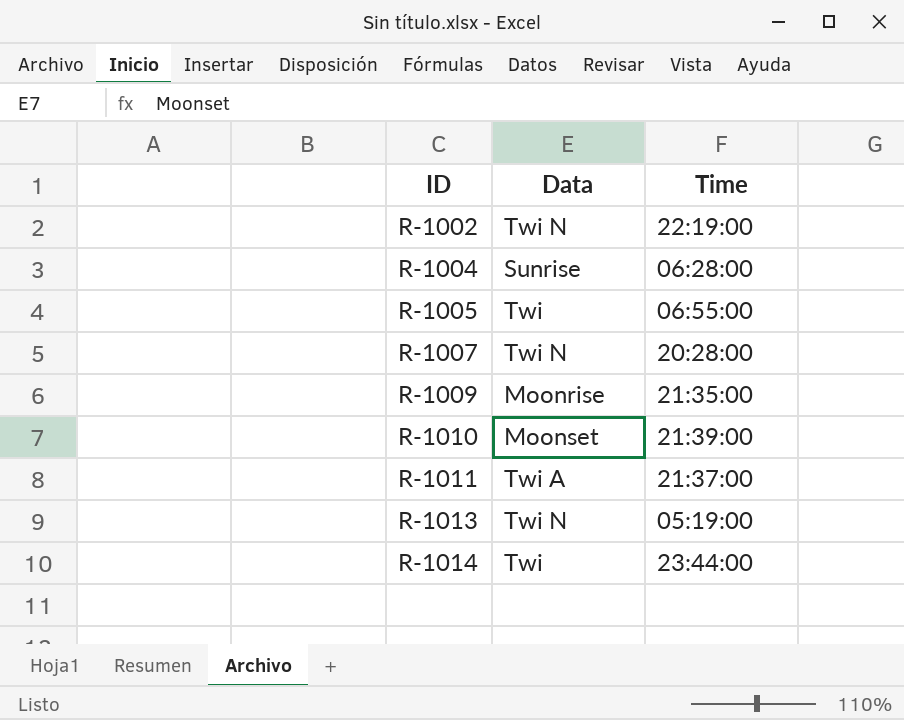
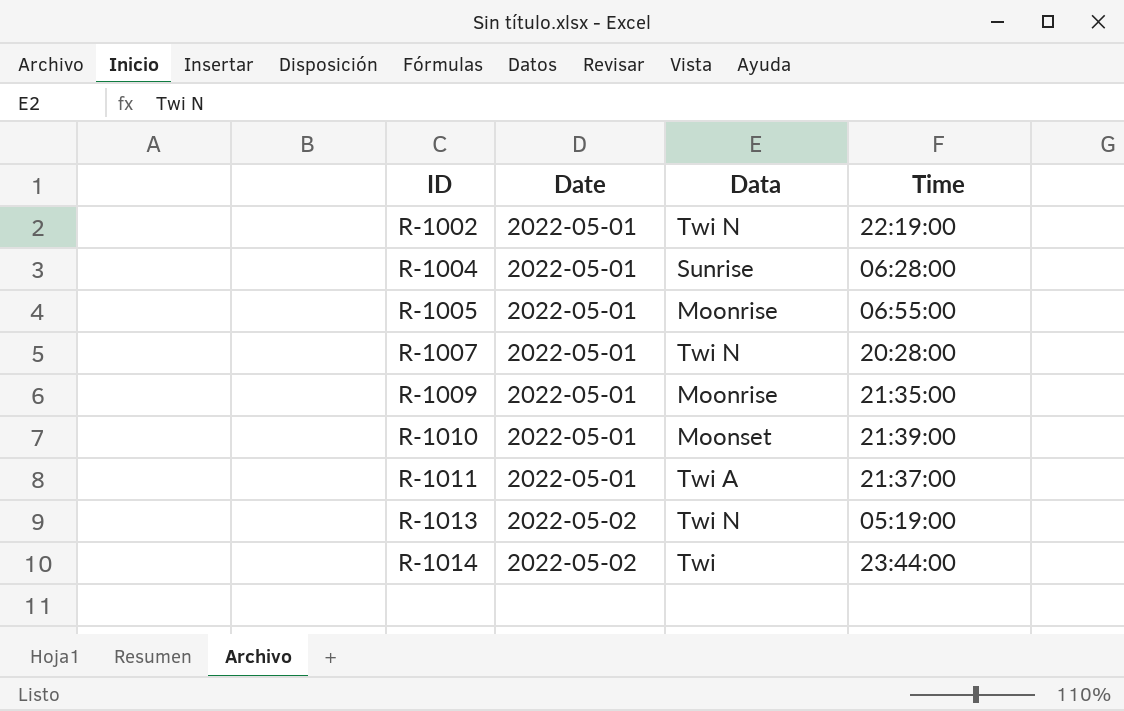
column Date | position: none -> 2
R-1005 | Data: Twi -> Moonrise

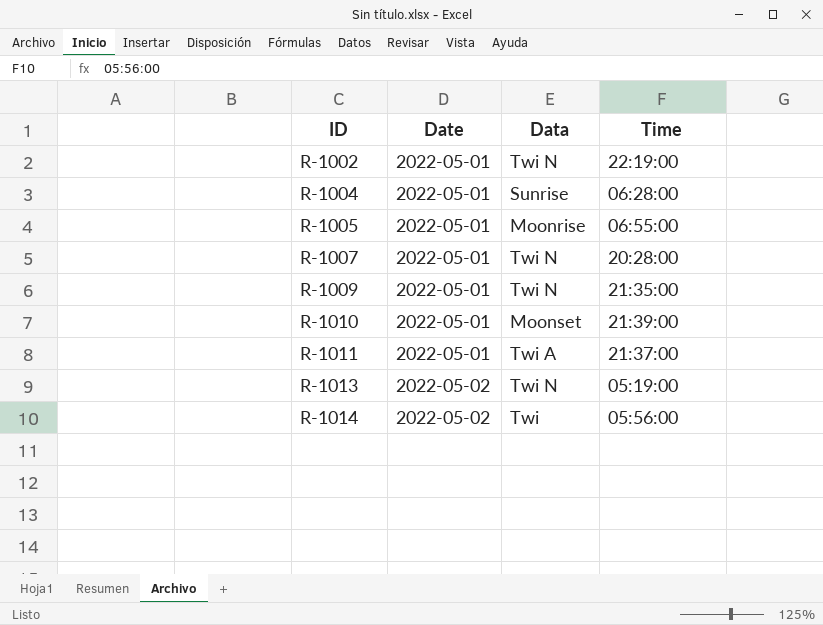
R-1009 | Data: Moonrise -> Twi N
R-1014 | Time: 23:44:00 -> 05:56:00

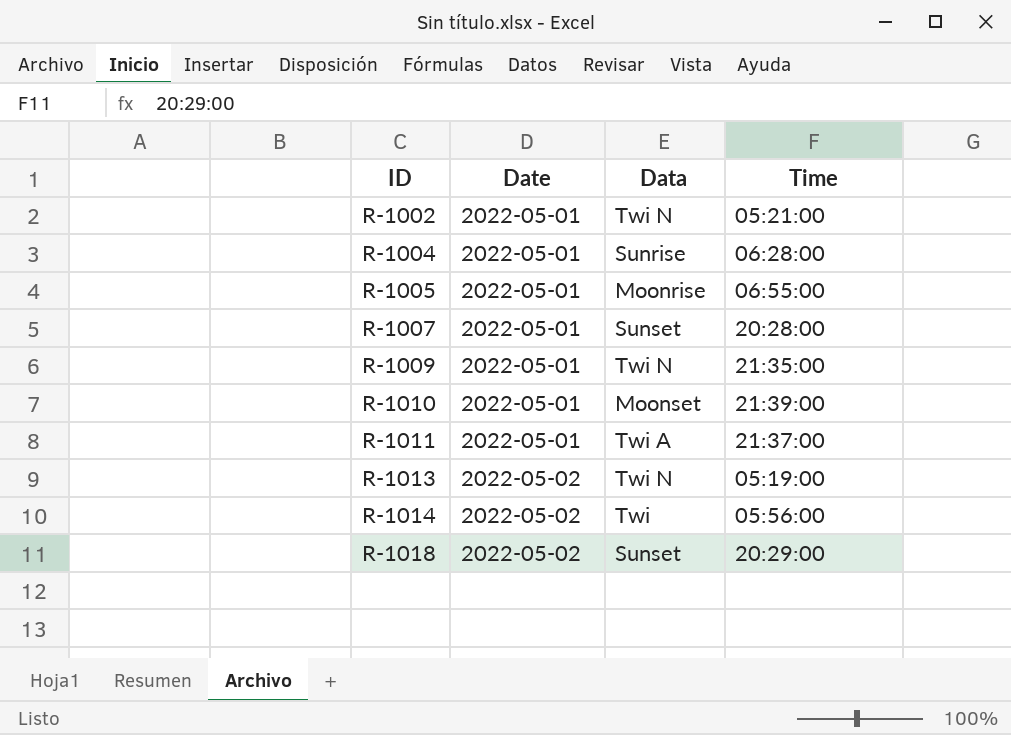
R-1002 | Time: 22:19:00 -> 05:21:00
R-1007 | Data: Twi N -> Sunset
row R-1018: none -> 2022-05-02 | Sunset | 20:29:00

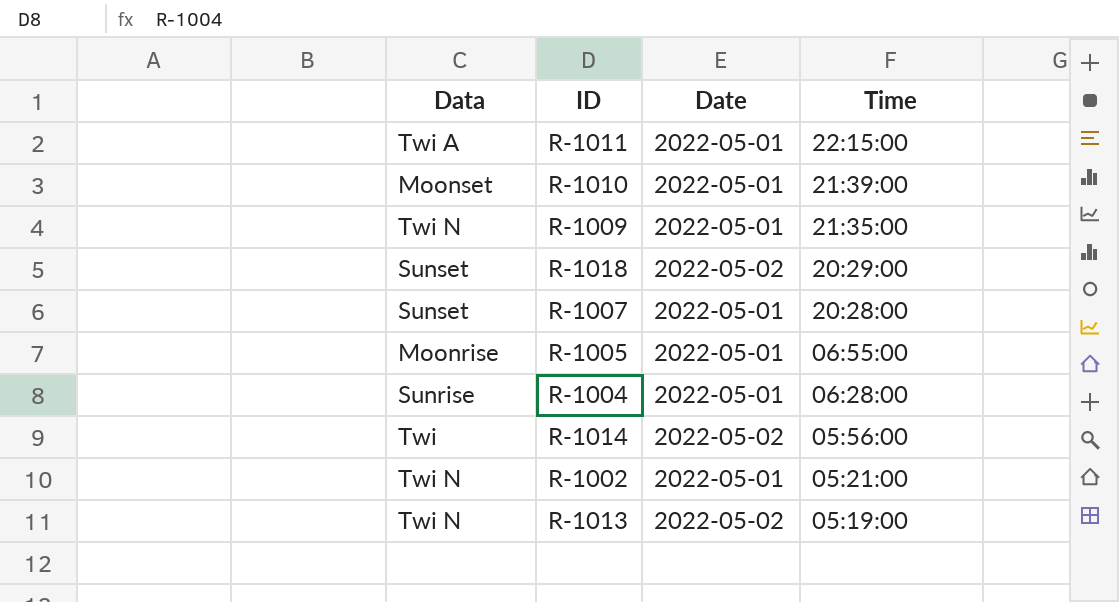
row order: ID ascending -> Time descending
column Data | position: 3 -> 1
R-1011 | Time: 21:37:00 -> 22:15:00

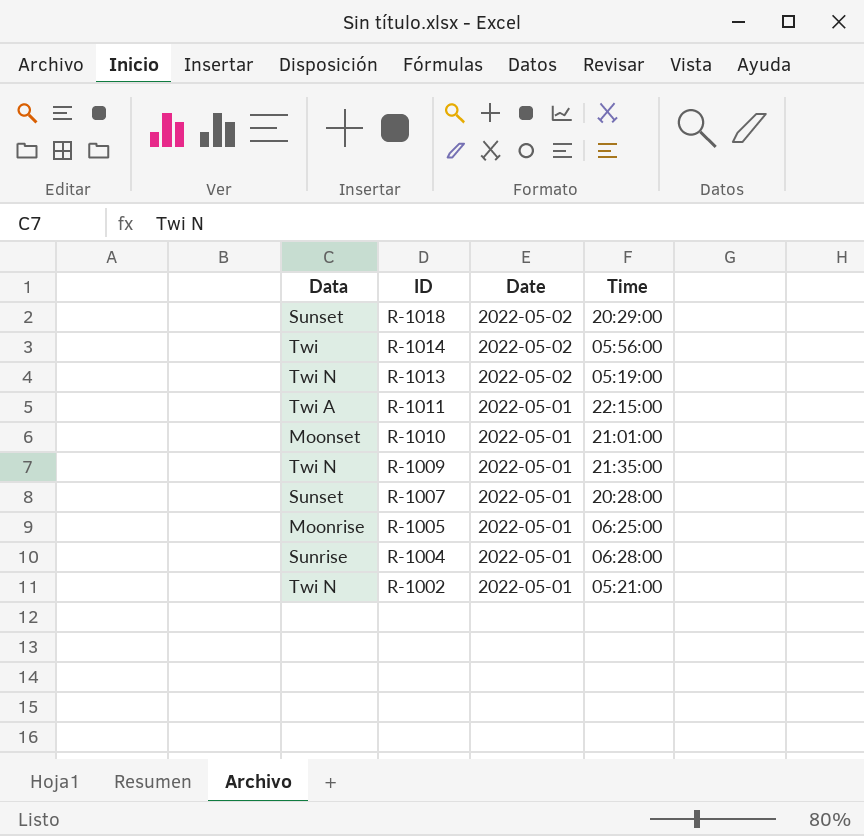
row order: Time descending -> ID descending
R-1010 | Time: 21:39:00 -> 21:01:00
R-1005 | Time: 06:55:00 -> 06:25:00

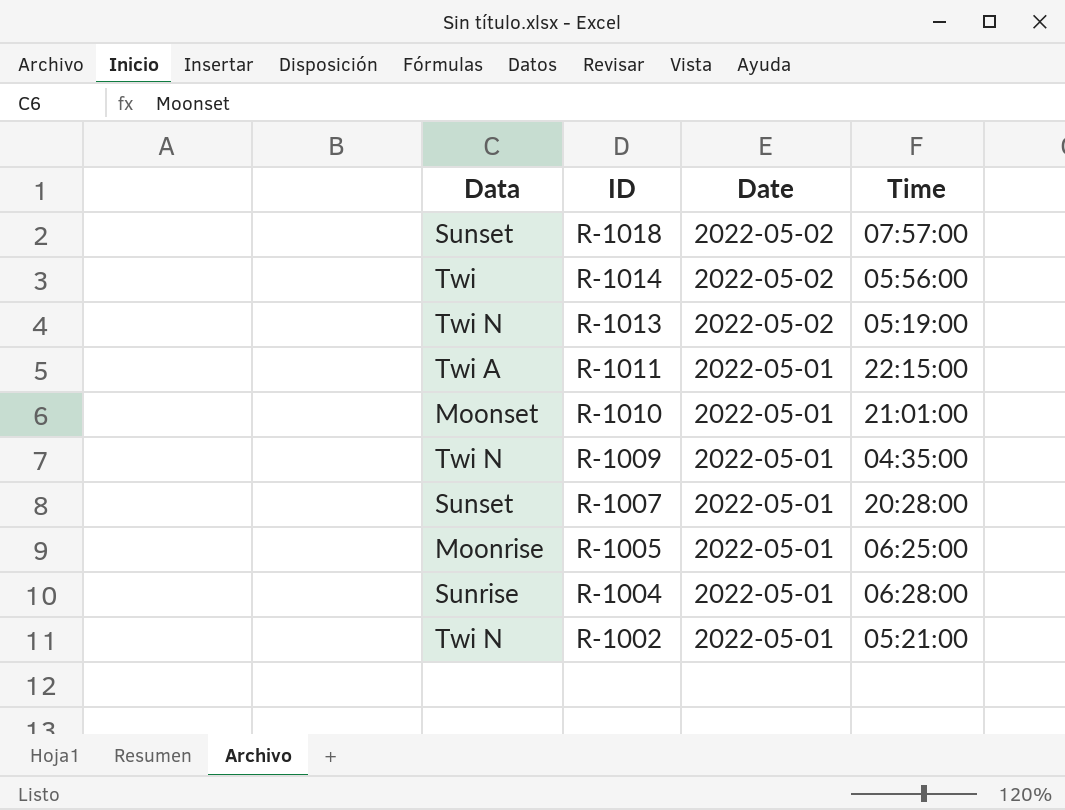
R-1018 | Time: 20:29:00 -> 07:57:00
R-1009 | Time: 21:35:00 -> 04:35:00

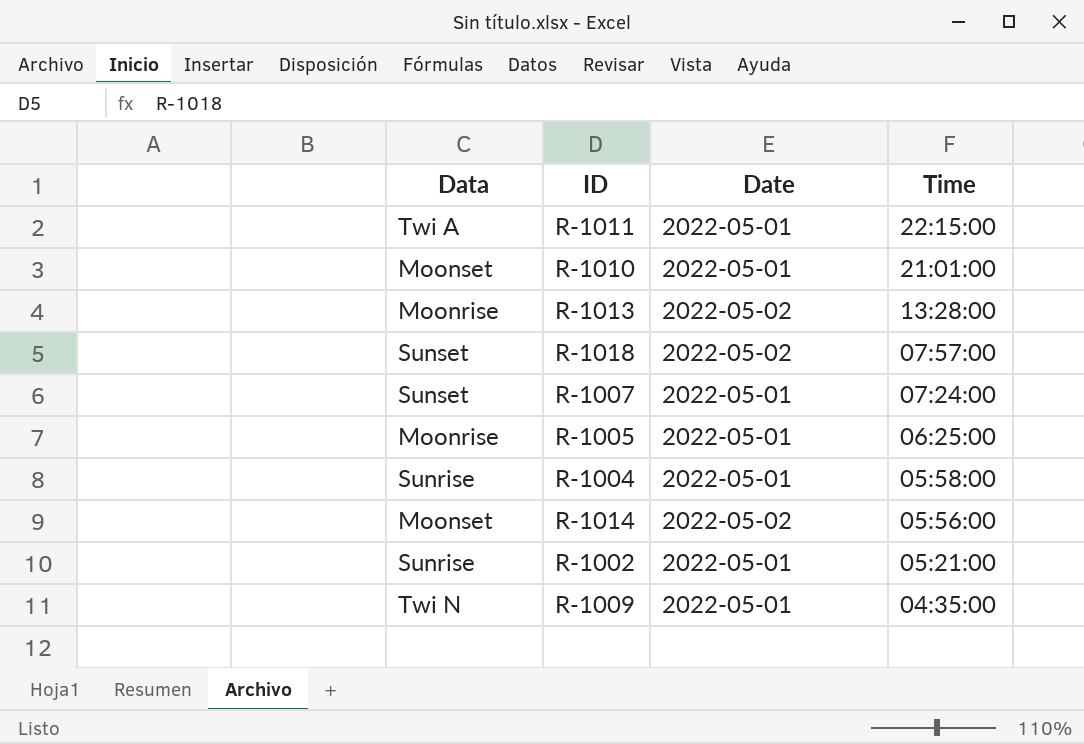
row order: ID descending -> Time descending
R-1013 | Data: Twi N -> Moonrise
R-1013 | Time: 05:19:00 -> 13:28:00
R-1007 | Time: 20:28:00 -> 07:24:00
R-1004 | Time: 06:28:00 -> 05:58:00
R-1014 | Data: Twi -> Moonset
R-1002 | Data: Twi N -> Sunrise

